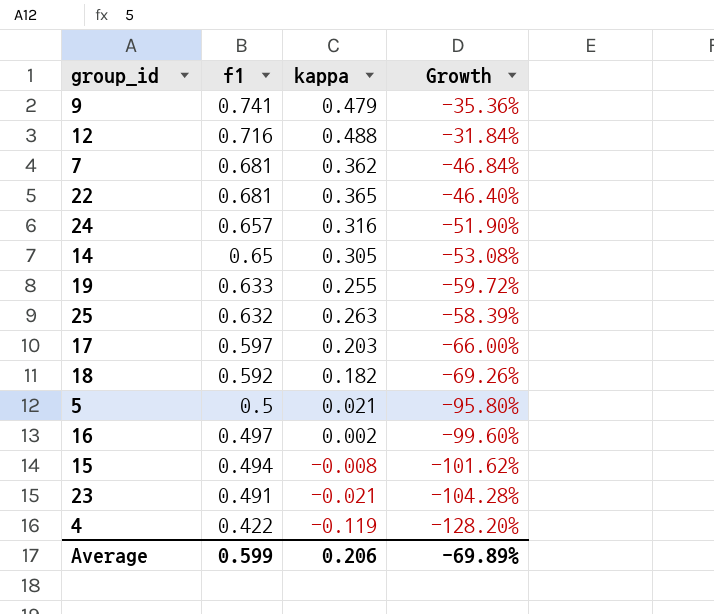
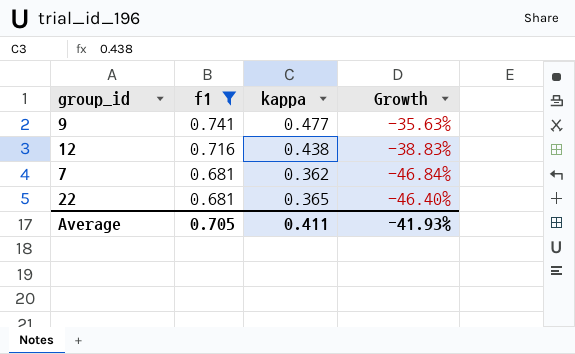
filter: none -> f1 >= 0.681
9 | kappa: 0.479 -> 0.477
9 | Growth: -35.36% -> -35.63%
12 | kappa: 0.488 -> 0.438
12 | Growth: -31.84% -> -38.83%
Average | f1: 0.599 -> 0.705
Average | kappa: 0.206 -> 0.411
Average | Growth: -69.89% -> -41.93%

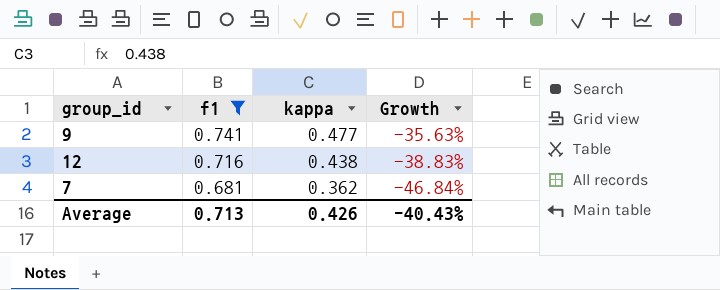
row 22: 0.681 | 0.365 | -46.40% -> none
Average | f1: 0.705 -> 0.713
Average | kappa: 0.411 -> 0.426
Average | Growth: -41.93% -> -40.43%

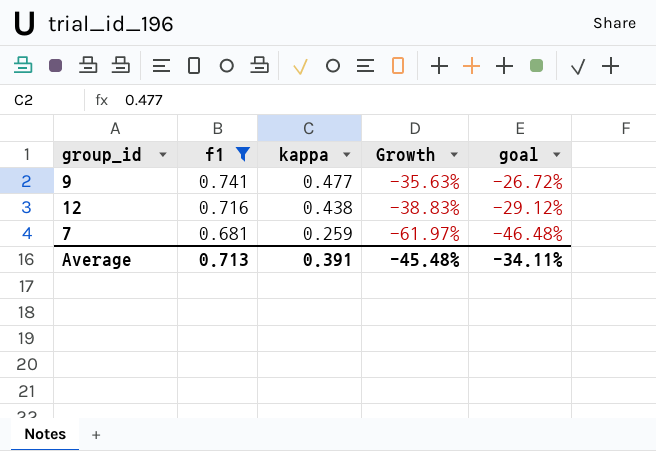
column goal | formula: none -> [Growth] * 0.75
7 | kappa: 0.362 -> 0.259
7 | Growth: -46.84% -> -61.97%
Average | kappa: 0.426 -> 0.391
Average | Growth: -40.43% -> -45.48%

